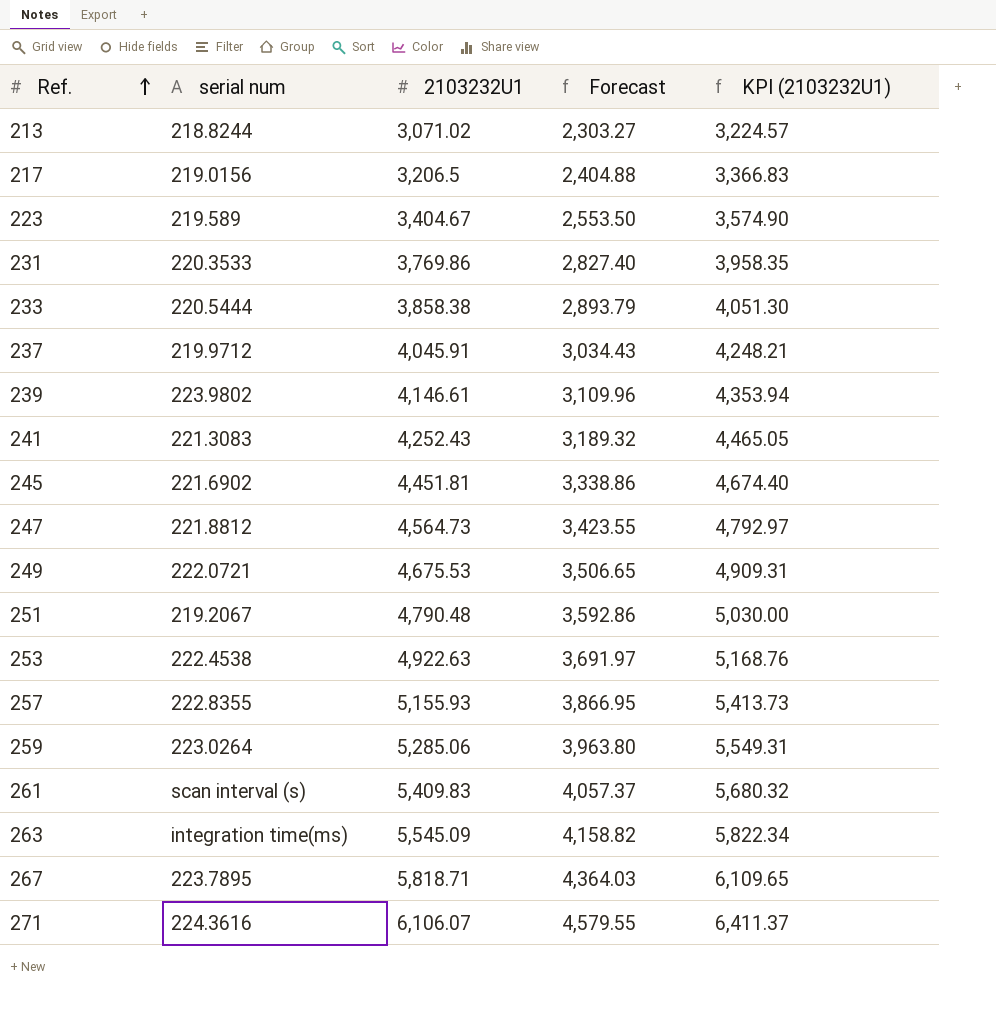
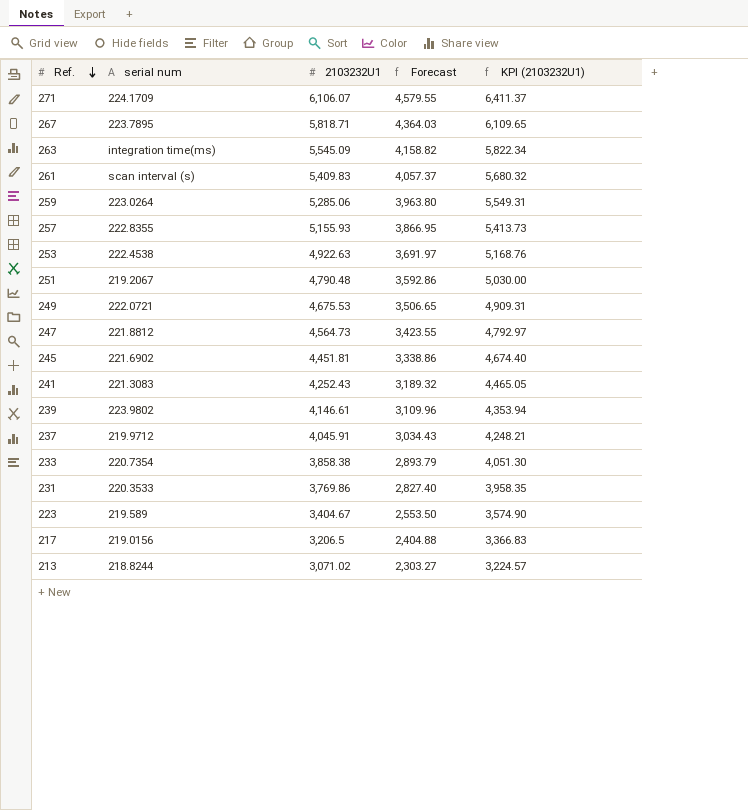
row order: Ref. ascending -> Ref. descending
271 | serial num: 224.3616 -> 224.1709
233 | serial num: 220.5444 -> 220.7354

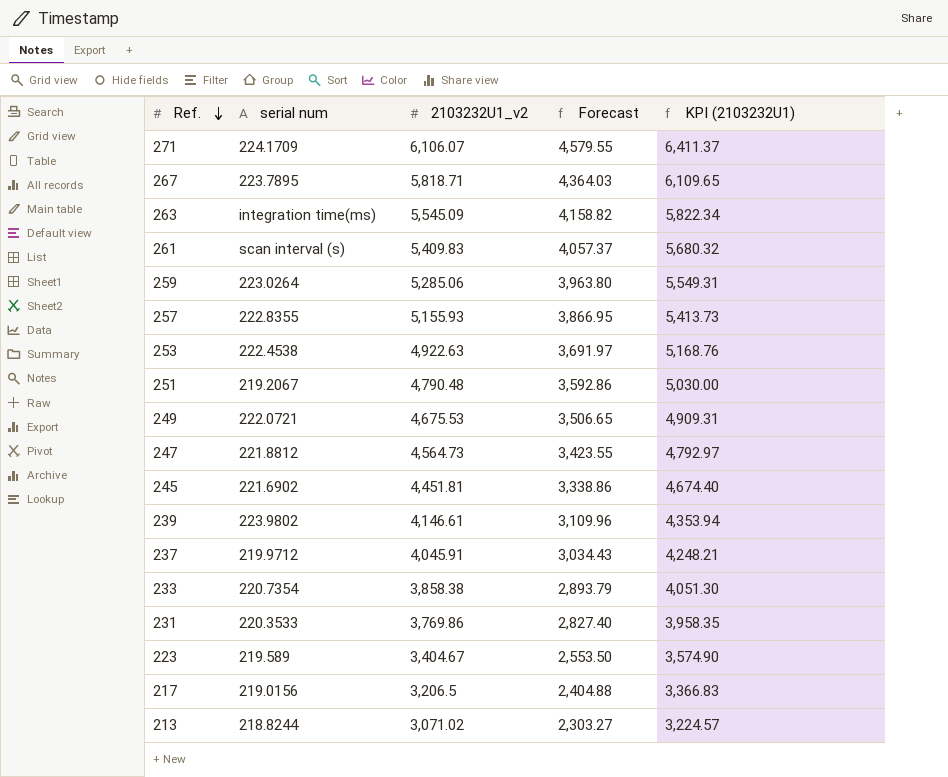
column name: 2103232U1 -> 2103232U1_v2
row 241: 221.3083 | 4,252.43 | 3,189.32 | 4,465.05 -> none

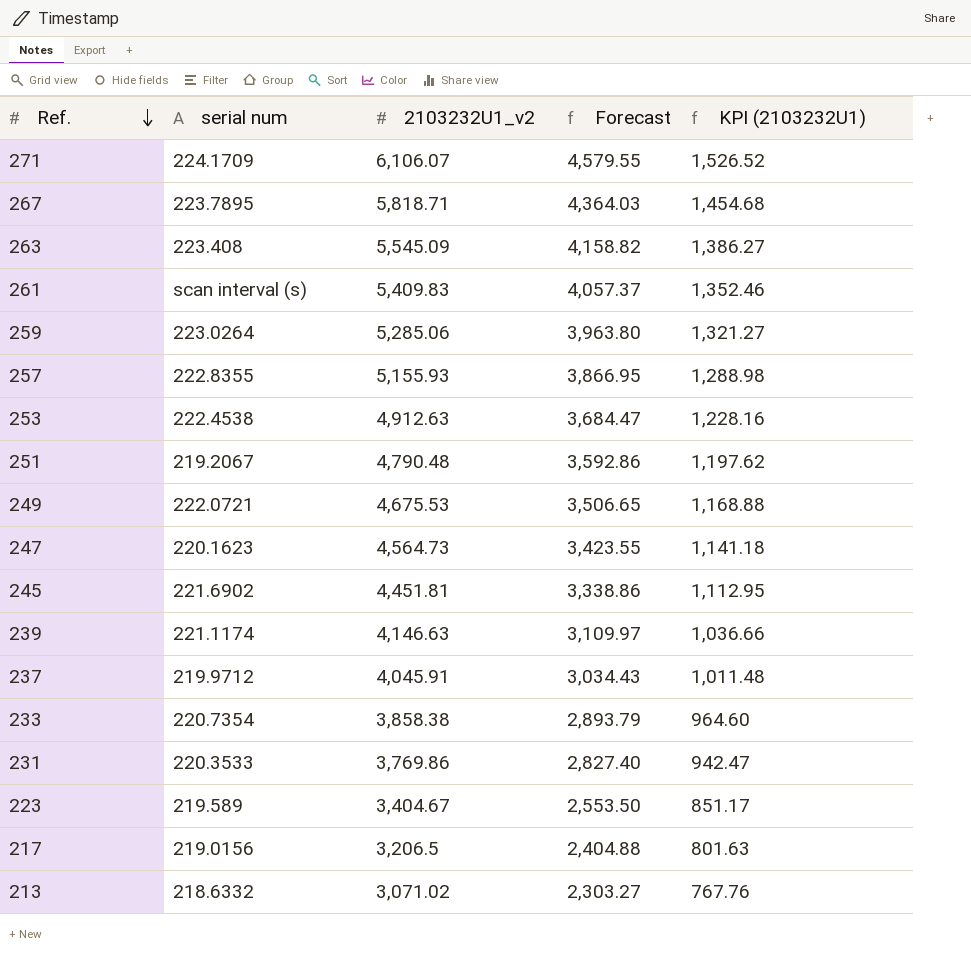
column KPI (2103232U1) | formula: [2103232U1_v2] * 1.05 -> [2103232U1_v2] * 0.25
263 | serial num: integration time(ms) -> 223.408
253 | 2103232U1_v2: 4,922.63 -> 4,912.63
253 | Forecast: 3,691.97 -> 3,684.47
247 | serial num: 221.8812 -> 220.1623
239 | serial num: 223.9802 -> 221.1174
239 | 2103232U1_v2: 4,146.61 -> 4,146.63
239 | Forecast: 3,109.96 -> 3,109.97
213 | serial num: 218.8244 -> 218.6332

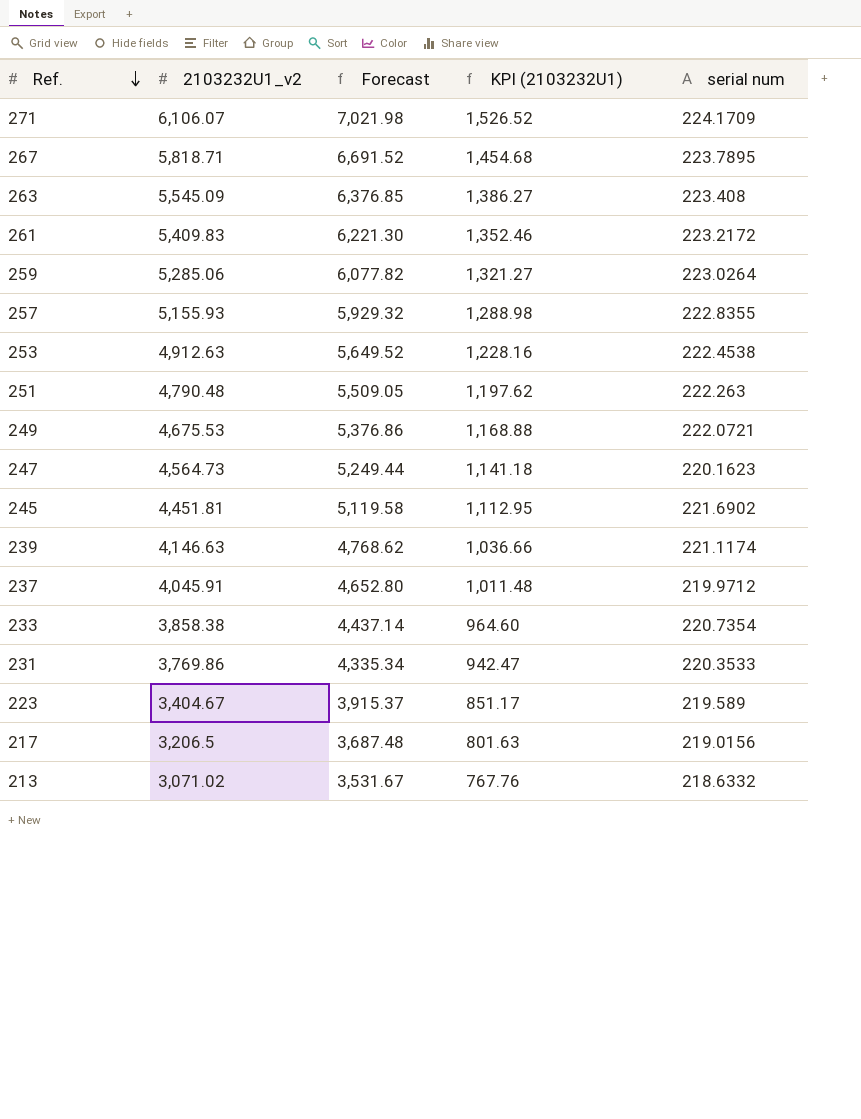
column Forecast | formula: [2103232U1_v2] * 0.75 -> [2103232U1_v2] * 1.15
column serial num | position: 2 -> 5
261 | serial num: scan interval (s) -> 223.2172
251 | serial num: 219.2067 -> 222.263

